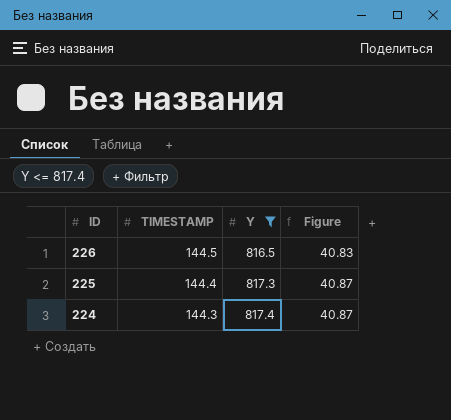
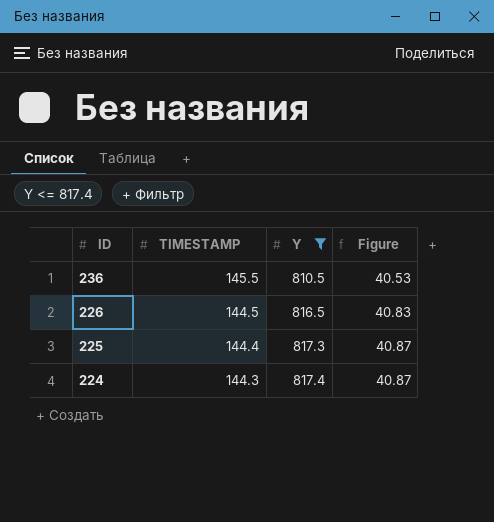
row 236: none -> 145.5 | 810.5 | 40.53

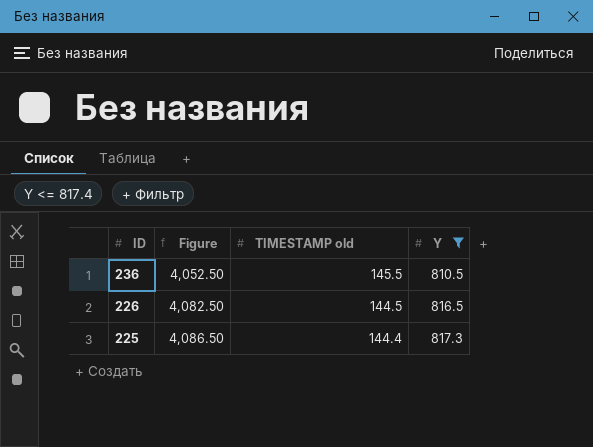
column Figure | formula: [Y] * 0.05 -> [Y] * 5
column Figure | position: 4 -> 2
column name: TIMESTAMP -> TIMESTAMP old
row 224: 144.3 | 817.4 | 40.87 -> none

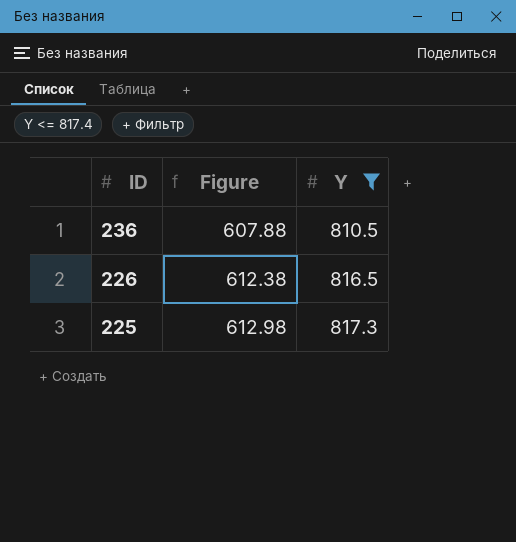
column TIMESTAMP old | position: 3 -> none
column Figure | formula: [Y] * 5 -> [Y] * 0.75

